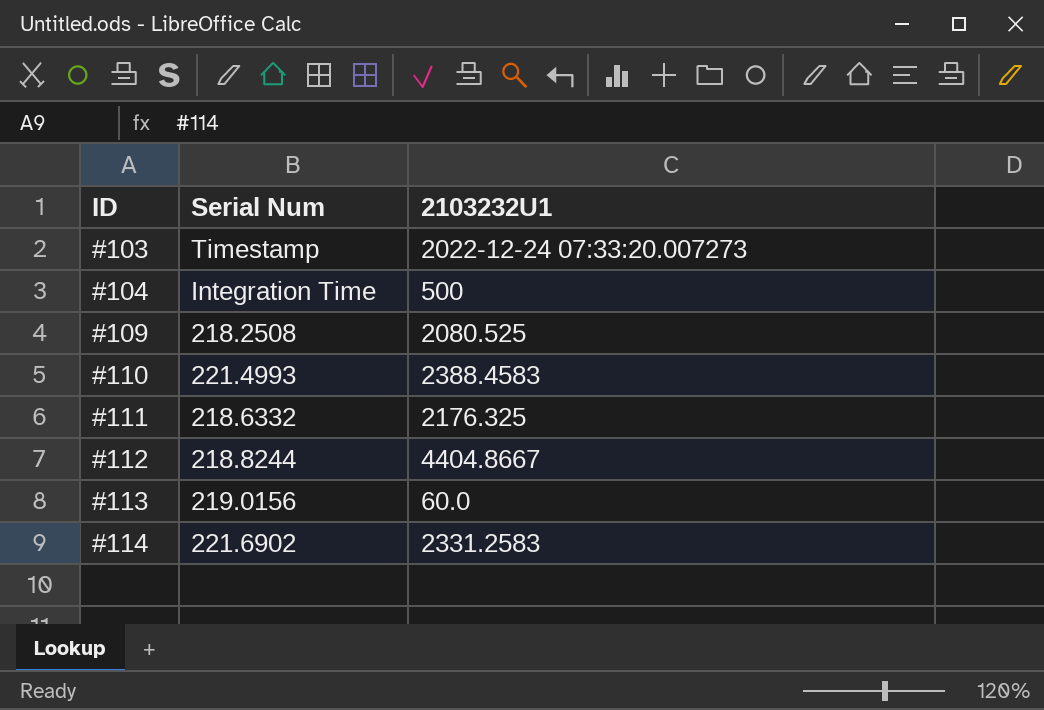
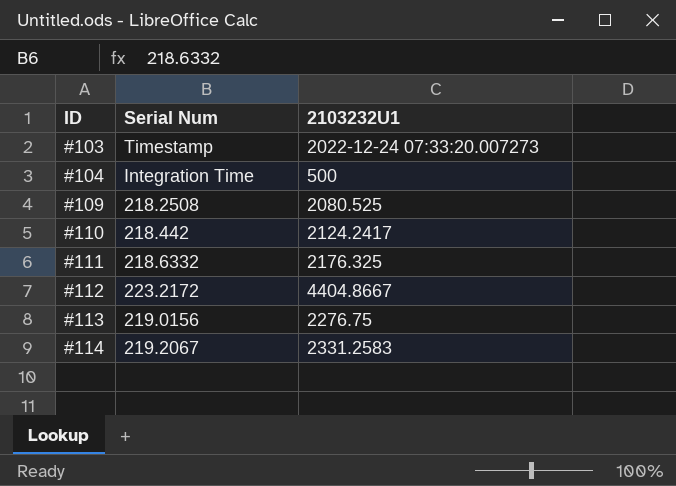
#110 | Serial Num: 221.4993 -> 218.442
#110 | 2103232U1: 2388.4583 -> 2124.2417
#112 | Serial Num: 218.8244 -> 223.2172
#113 | 2103232U1: 60.0 -> 2276.75
#114 | Serial Num: 221.6902 -> 219.2067

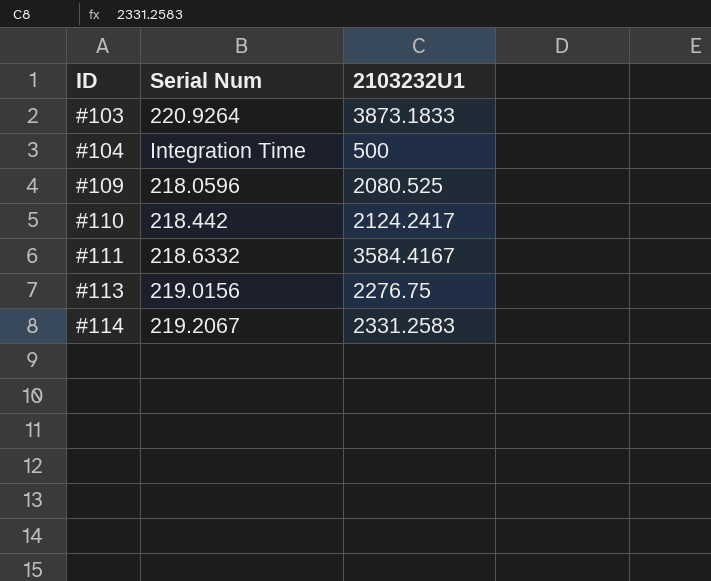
row #112: 223.2172 | 4404.8667 -> none
#103 | Serial Num: Timestamp -> 220.9264
#103 | 2103232U1: 2022-12-24 07:33:20.007273 -> 3873.1833
#109 | Serial Num: 218.2508 -> 218.0596
#111 | 2103232U1: 2176.325 -> 3584.4167

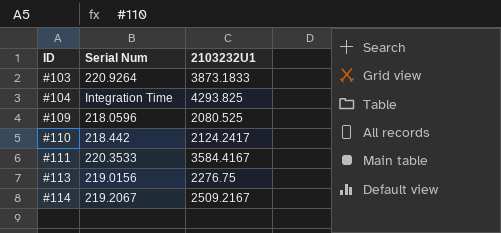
#104 | 2103232U1: 500 -> 4293.825
#111 | Serial Num: 218.6332 -> 220.3533
#114 | 2103232U1: 2331.2583 -> 2509.2167

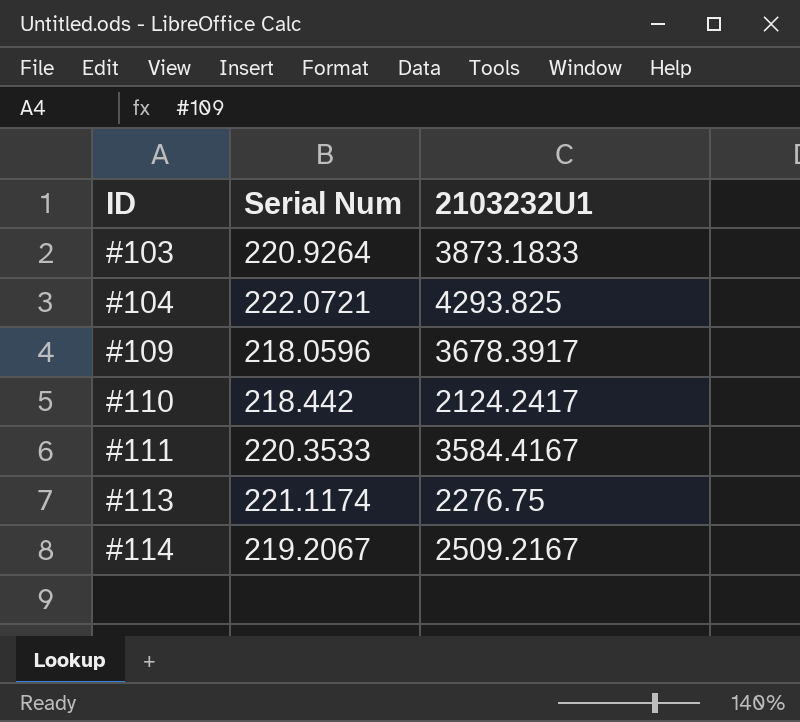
#104 | Serial Num: Integration Time -> 222.0721
#109 | 2103232U1: 2080.525 -> 3678.3917
#113 | Serial Num: 219.0156 -> 221.1174

